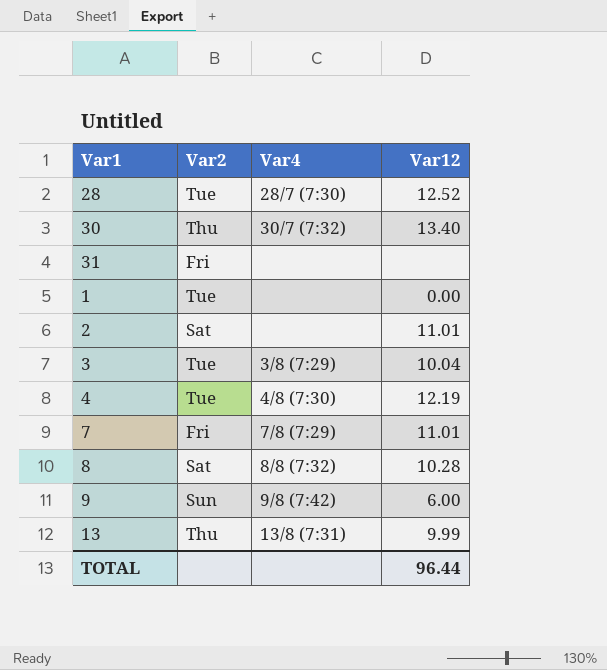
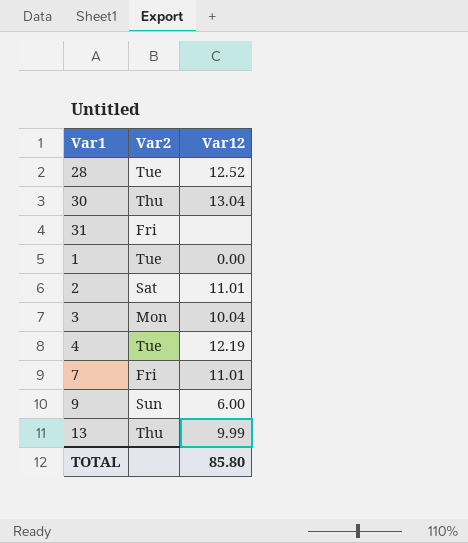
column Var4 | position: 3 -> none
row 8: Sat | 8/8 (7:32) | 10.28 -> none
30 | Var12: 13.40 -> 13.04
3 | Var2: Tue -> Mon
TOTAL | Var12: 96.44 -> 85.80

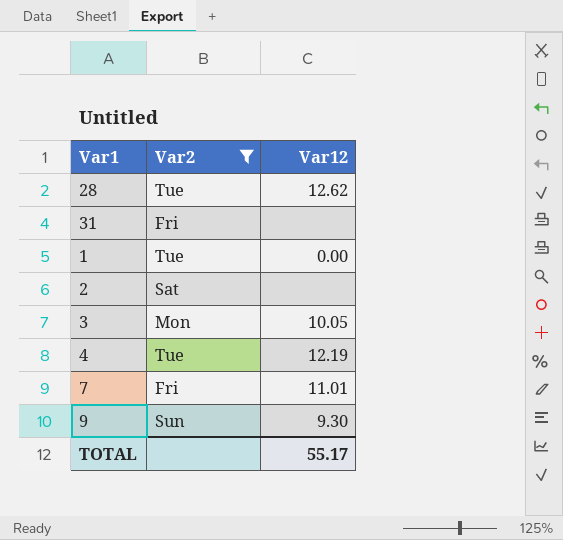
filter: none -> Var2 != Thu
28 | Var12: 12.52 -> 12.62
2 | Var12: 11.01 -> none
3 | Var12: 10.04 -> 10.05
9 | Var12: 6.00 -> 9.30
TOTAL | Var12: 85.80 -> 55.17

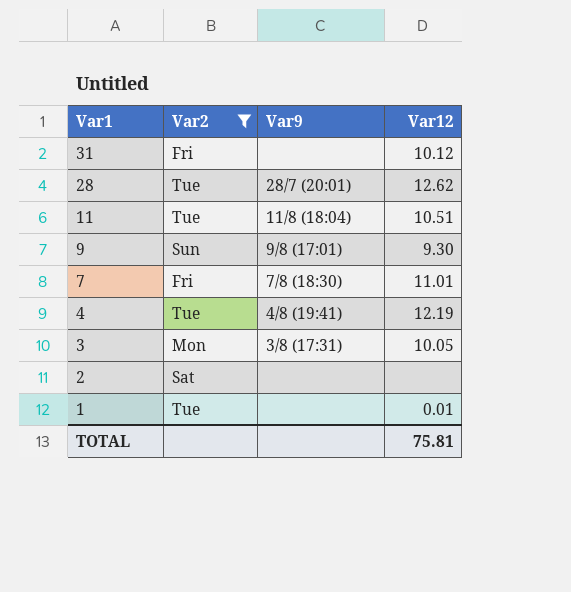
row order: none -> Var1 descending
column Var9 | position: none -> 3
31 | Var12: none -> 10.12
row 11: none -> Tue | 11/8 (18:04) | 10.51
1 | Var12: 0.00 -> 0.01
TOTAL | Var12: 55.17 -> 75.81

